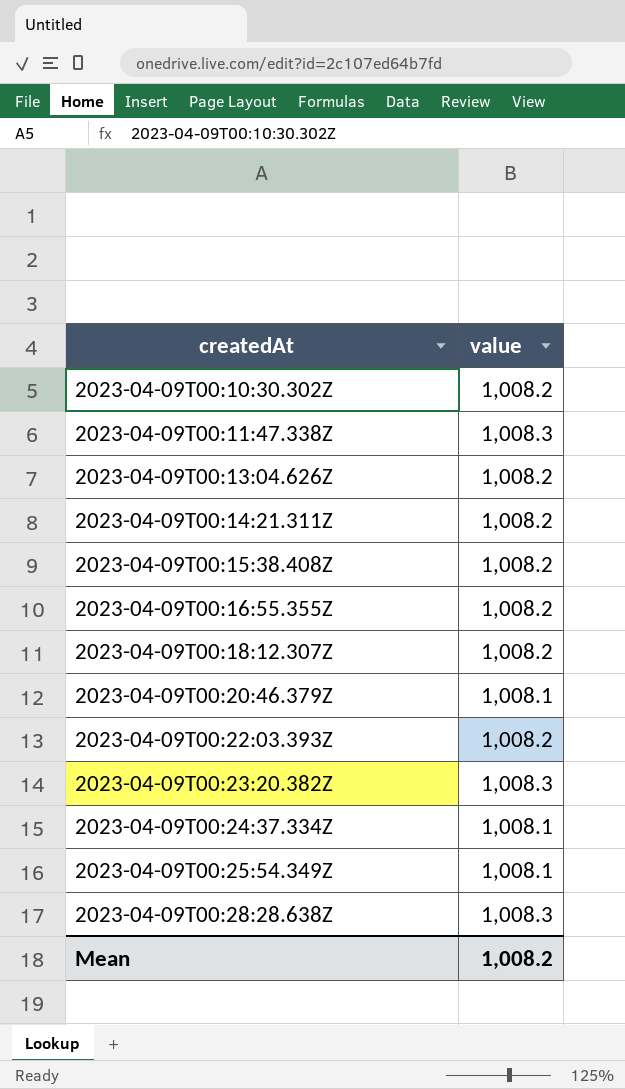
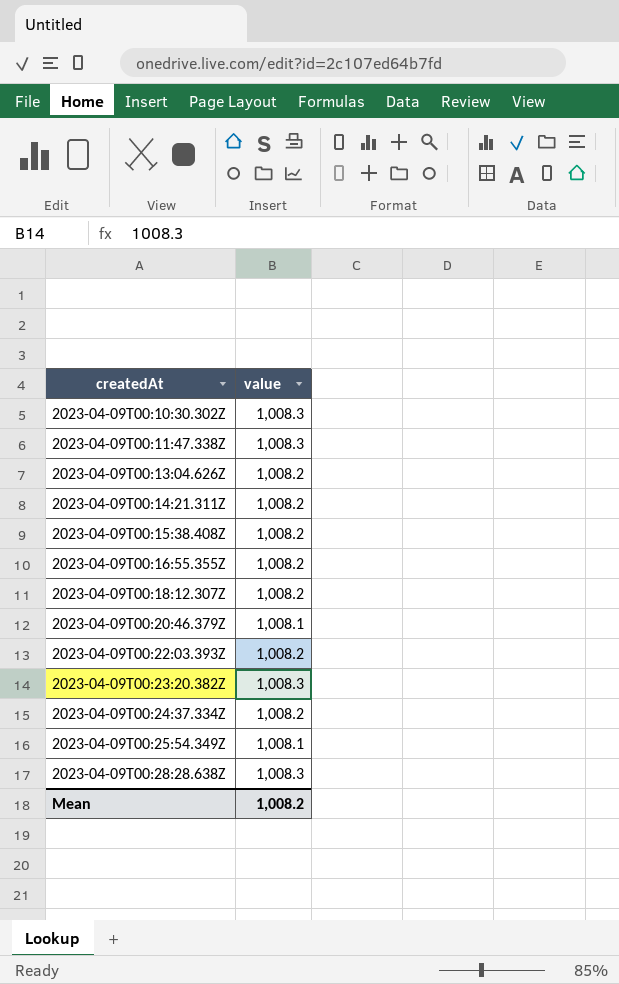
2023-04-09T00:10:30.302Z | value: 1,008.2 -> 1,008.3
2023-04-09T00:24:37.334Z | value: 1,008.1 -> 1,008.2

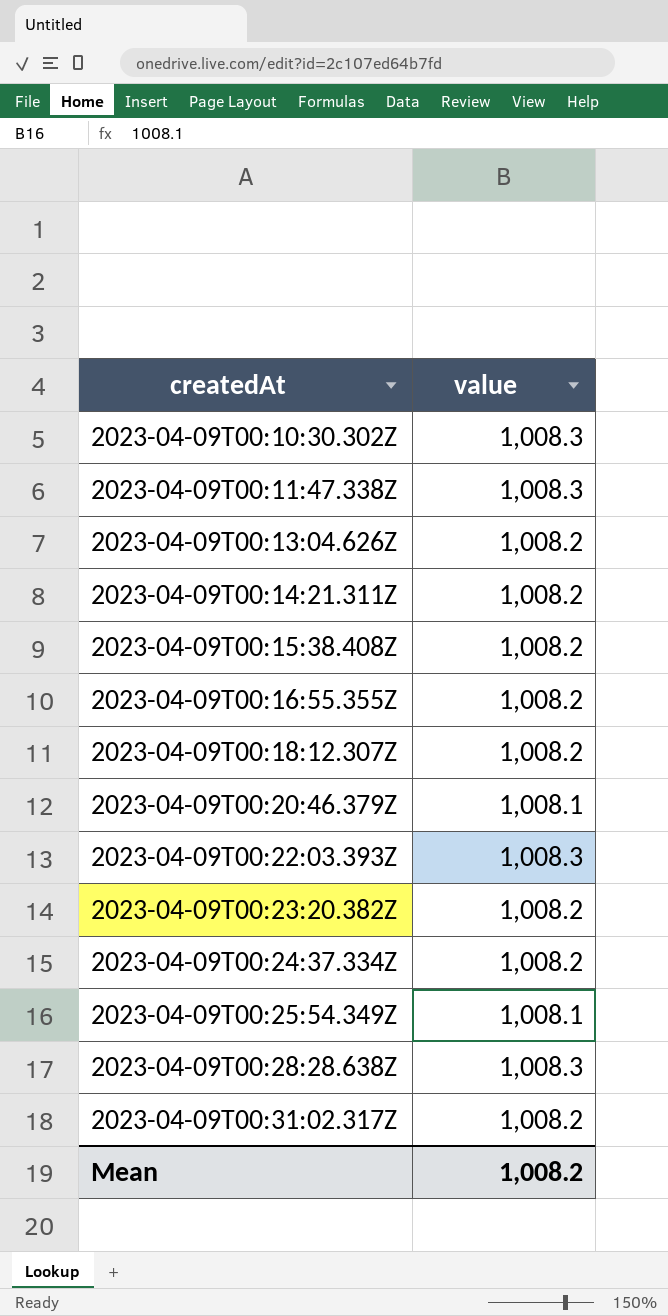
2023-04-09T00:22:03.393Z | value: 1,008.2 -> 1,008.3
2023-04-09T00:23:20.382Z | value: 1,008.3 -> 1,008.2
row 2023-04-09T00:31:02.317Z: none -> 1,008.2

